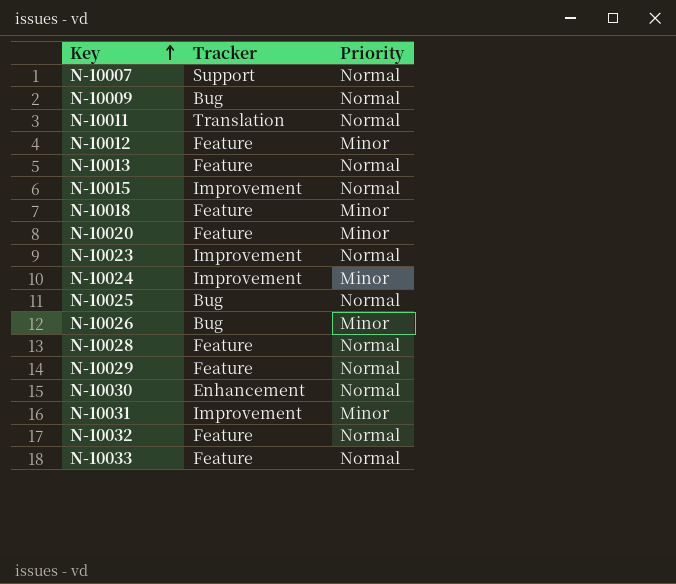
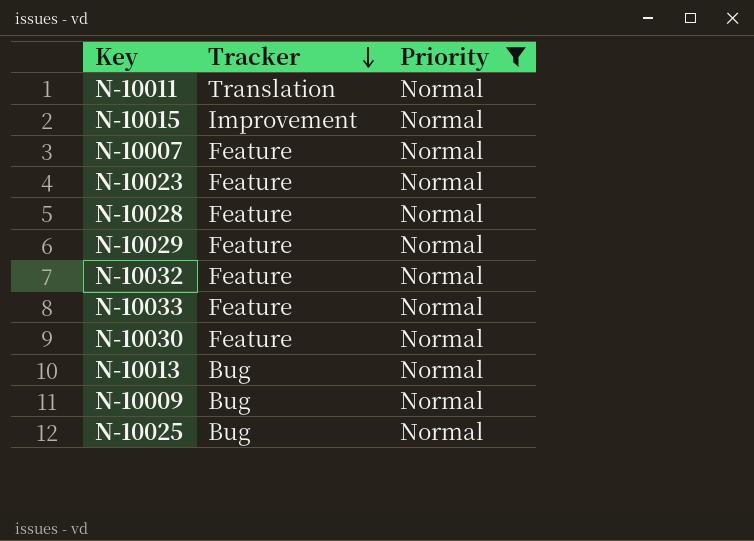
filter: none -> Priority = Normal
row order: Key ascending -> Tracker descending
N-10007 | Tracker: Support -> Feature
N-10023 | Tracker: Improvement -> Feature
N-10030 | Tracker: Enhancement -> Feature
N-10013 | Tracker: Feature -> Bug

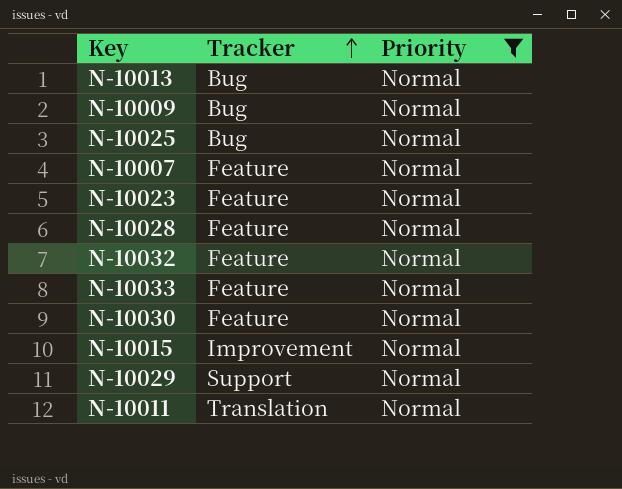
row order: Tracker descending -> Tracker ascending
N-10029 | Tracker: Feature -> Support

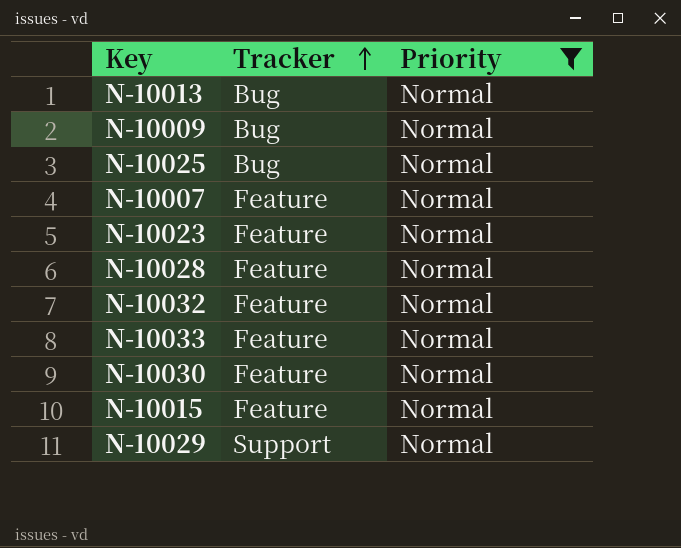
row N-10011: Translation | Normal -> none
N-10015 | Tracker: Improvement -> Feature

